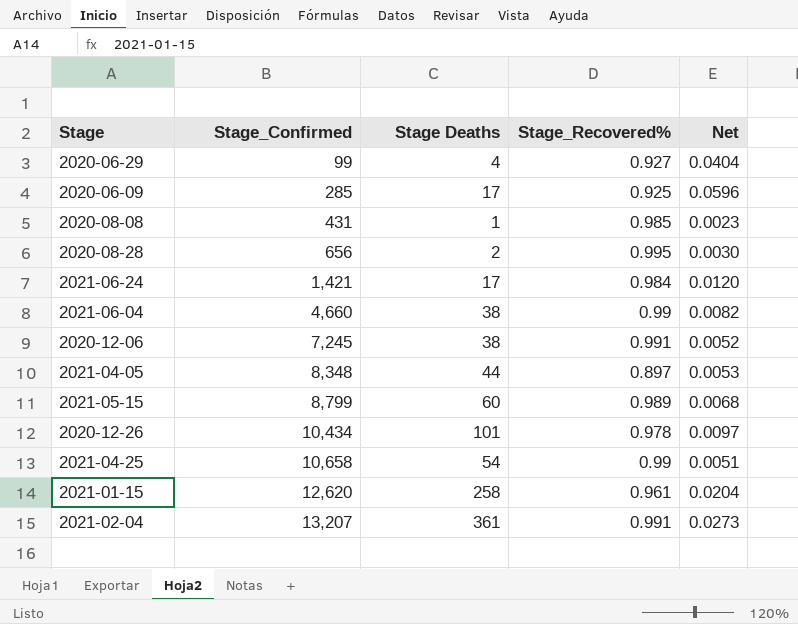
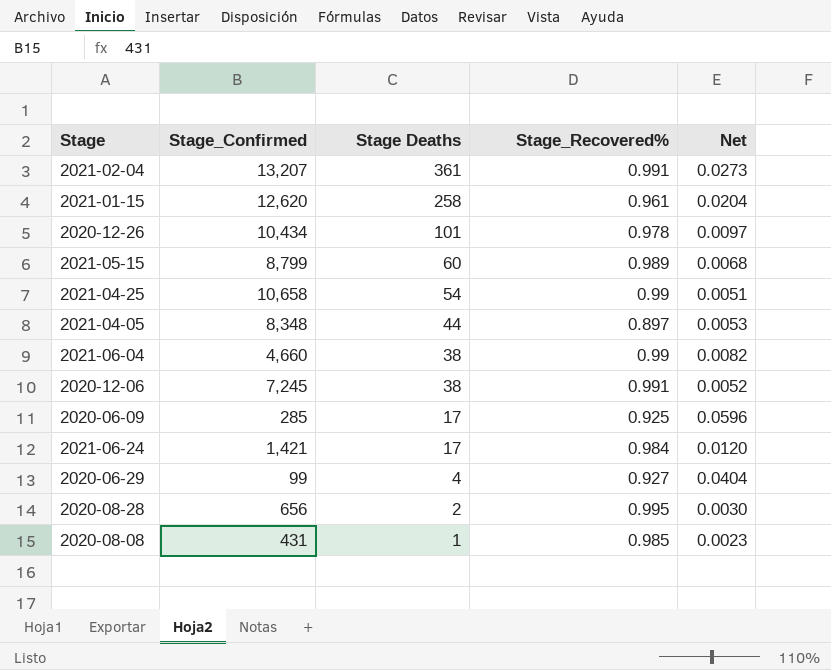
row order: Stage_Confirmed ascending -> Stage Deaths descending

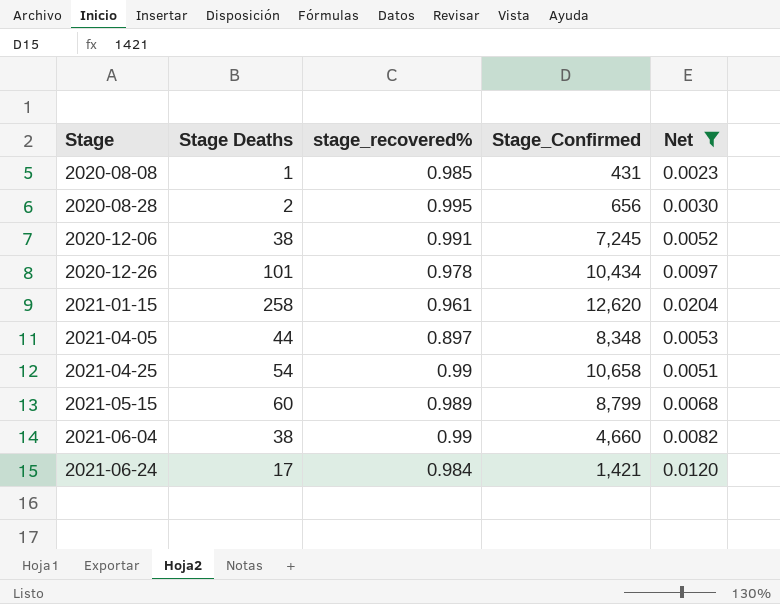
filter: none -> Net <= 0.0204
row order: Stage Deaths descending -> Stage ascending
column name: Stage_Recovered% -> stage_recovered%
column Stage_Confirmed | position: 2 -> 4

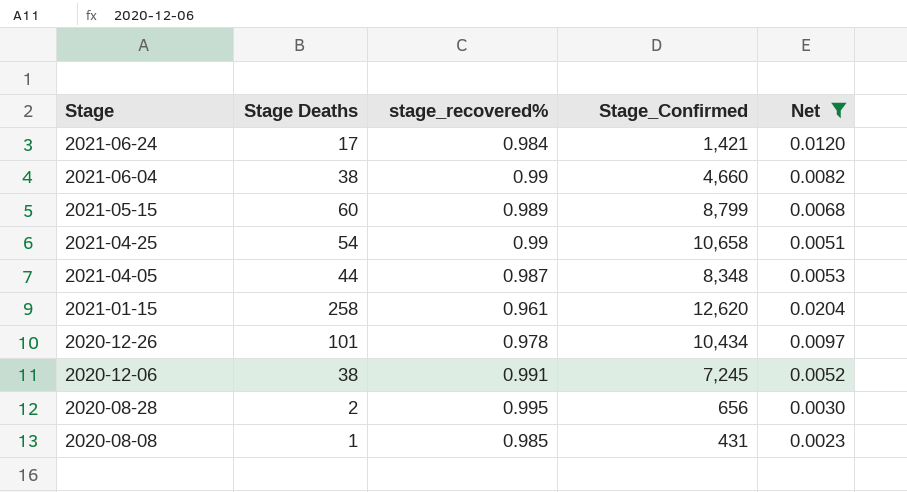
row order: Stage ascending -> Stage descending
2021-04-05 | stage_recovered%: 0.897 -> 0.987

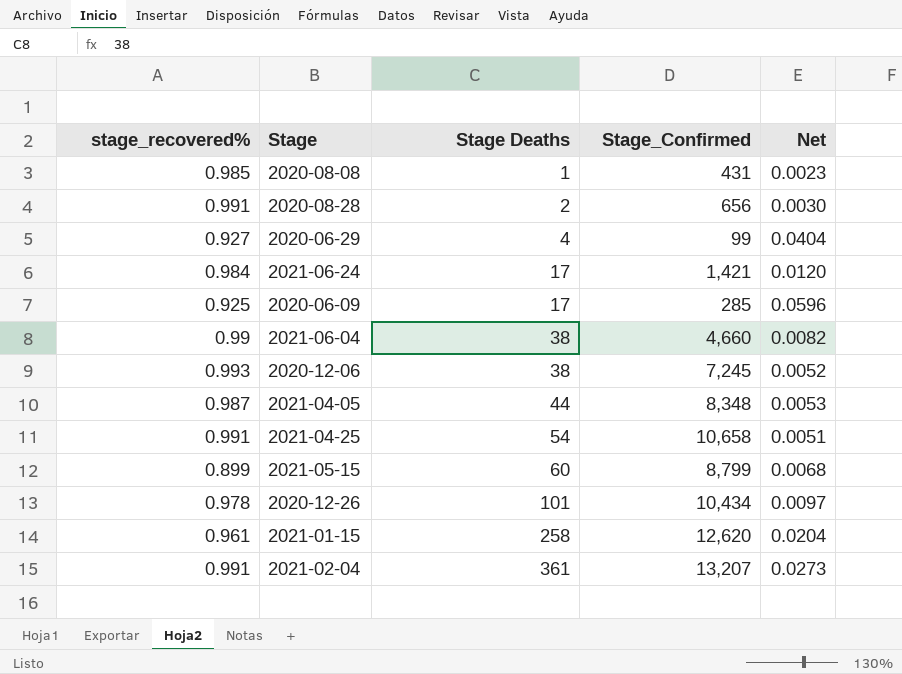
filter: Net <= 0.0204 -> none
row order: Stage descending -> Stage Deaths ascending
column stage_recovered% | position: 3 -> 1
2020-08-28 | stage_recovered%: 0.995 -> 0.991
2020-12-06 | stage_recovered%: 0.991 -> 0.993
2021-04-25 | stage_recovered%: 0.99 -> 0.991
2021-05-15 | stage_recovered%: 0.989 -> 0.899

